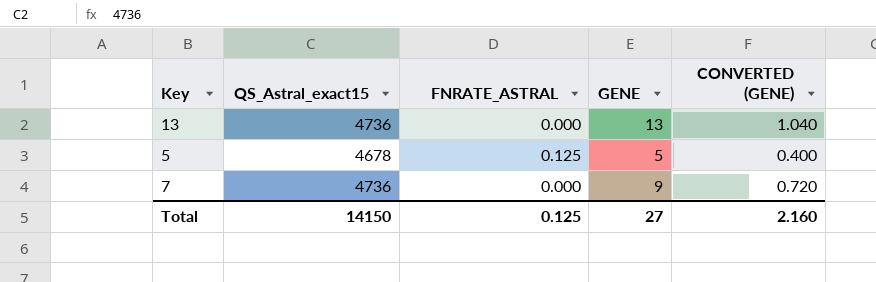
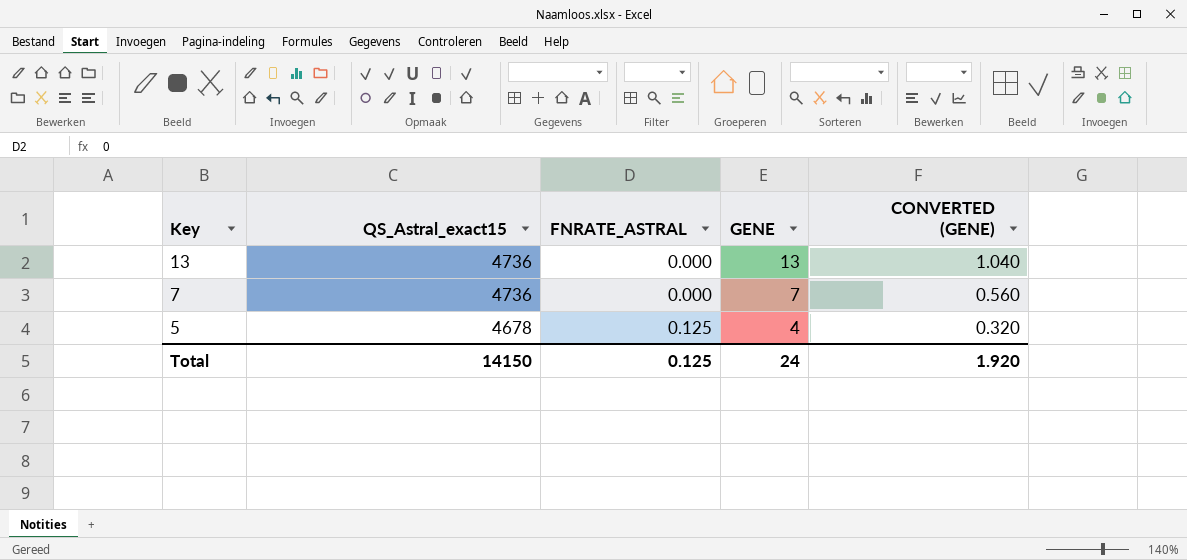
row order: none -> Key descending
7 | GENE: 9 -> 7
7 | CONVERTED (GENE): 0.720 -> 0.560
5 | GENE: 5 -> 4
5 | CONVERTED (GENE): 0.400 -> 0.320
Total | GENE: 27 -> 24
Total | CONVERTED (GENE): 2.160 -> 1.920

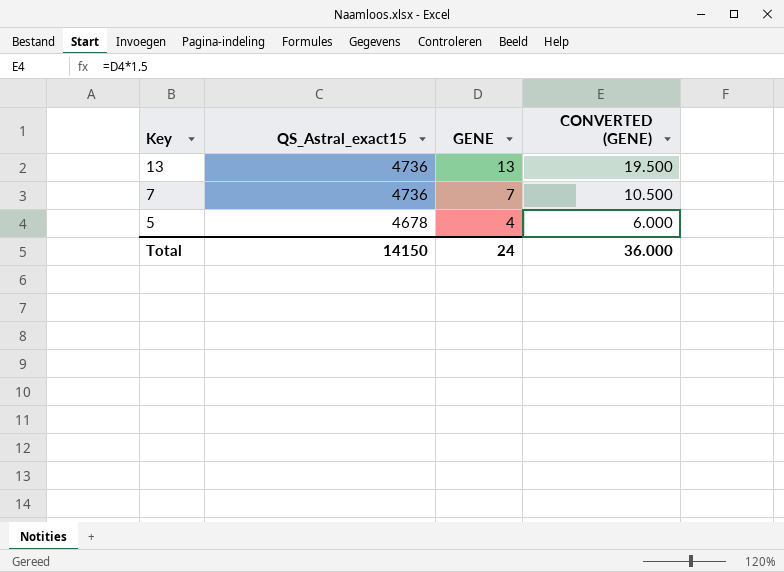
column FNRATE_ASTRAL | position: 3 -> none
column CONVERTED (GENE) | formula: [GENE] * 0.08 -> [GENE] * 1.5
Total | CONVERTED (GENE): 1.920 -> 36.000

